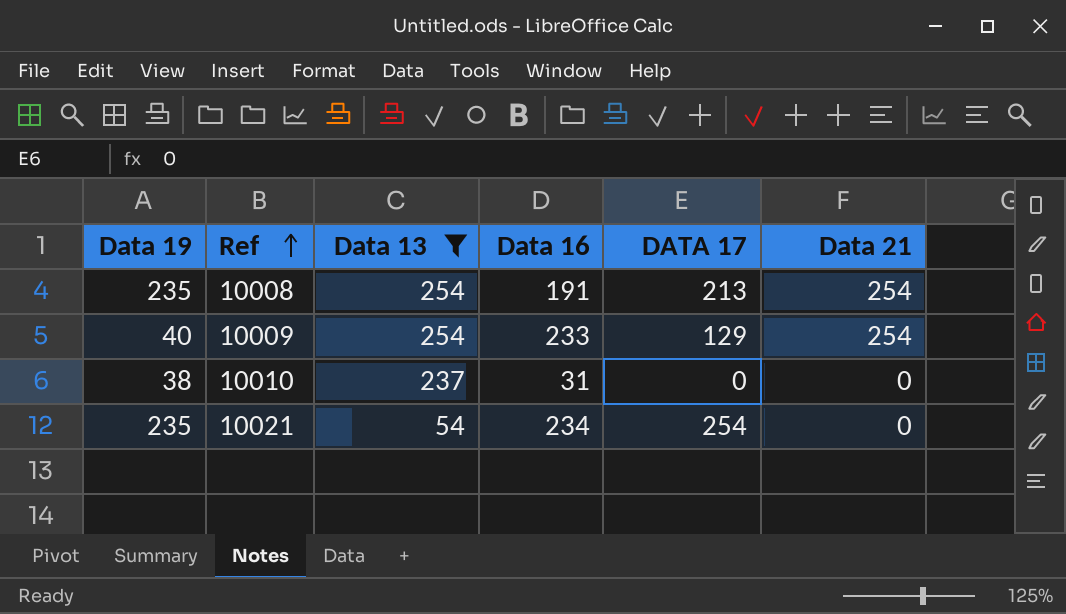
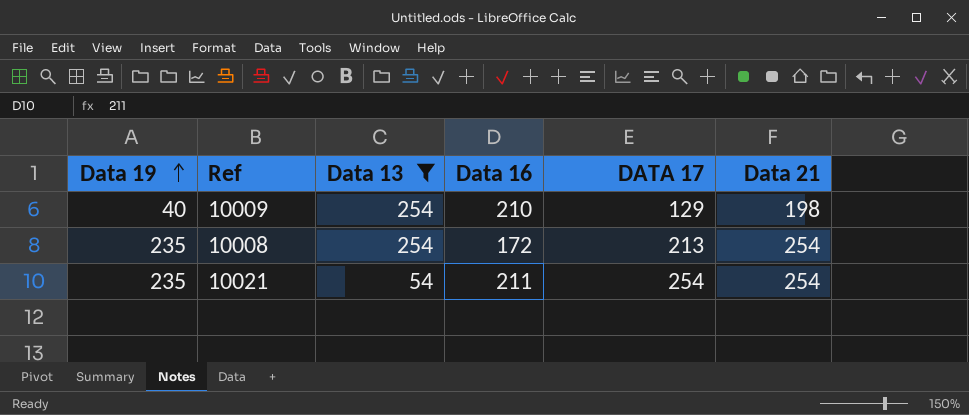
row order: Ref ascending -> Data 19 ascending
row 10010: 38 | 237 | 31 | 0 | 0 -> none
10009 | Data 16: 233 -> 210
10009 | Data 21: 254 -> 198
10008 | Data 16: 191 -> 172
10021 | Data 16: 234 -> 211
10021 | Data 21: 0 -> 254

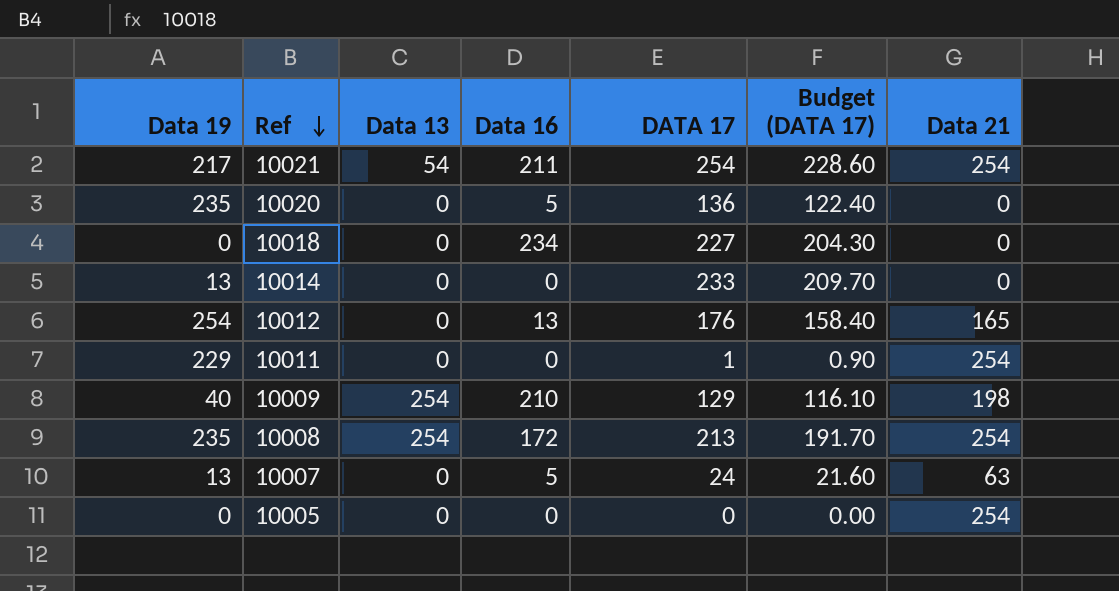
filter: Data 13 != 0 -> none
row order: Data 19 ascending -> Ref descending
column Budget (DATA 17) | formula: none -> [DATA 17] * 0.9
10021 | Data 19: 235 -> 217

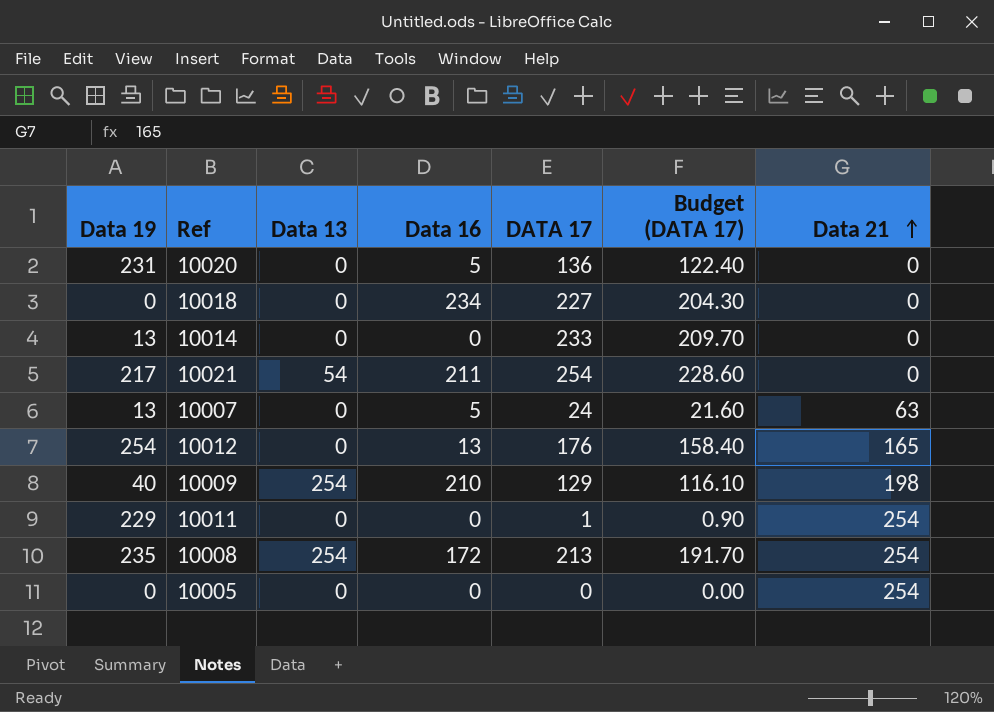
row order: Ref descending -> Data 21 ascending
10020 | Data 19: 235 -> 231
10021 | Data 21: 254 -> 0

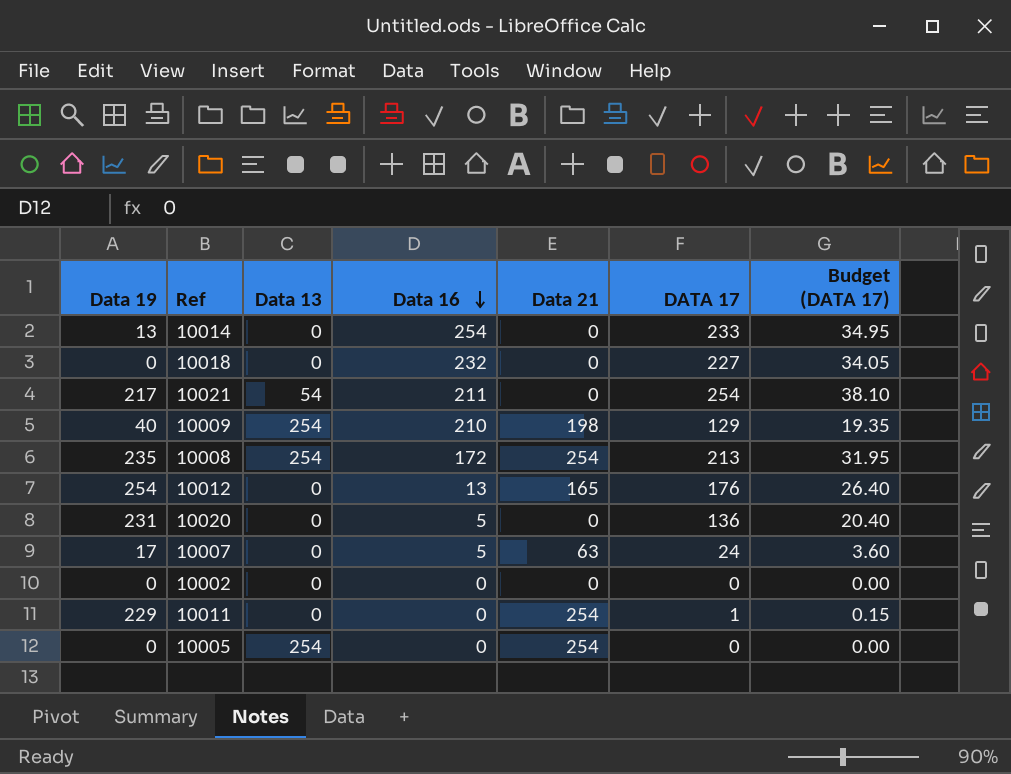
row order: Data 21 ascending -> Data 16 descending
column Data 21 | position: 7 -> 5
column Budget (DATA 17) | formula: [DATA 17] * 0.9 -> [DATA 17] * 0.15
10014 | Data 16: 0 -> 254
10018 | Data 16: 234 -> 232
10007 | Data 19: 13 -> 17
row 10002: none -> 0 | 0 | 0 | 0 | 0 | 0.00
10005 | Data 13: 0 -> 254

